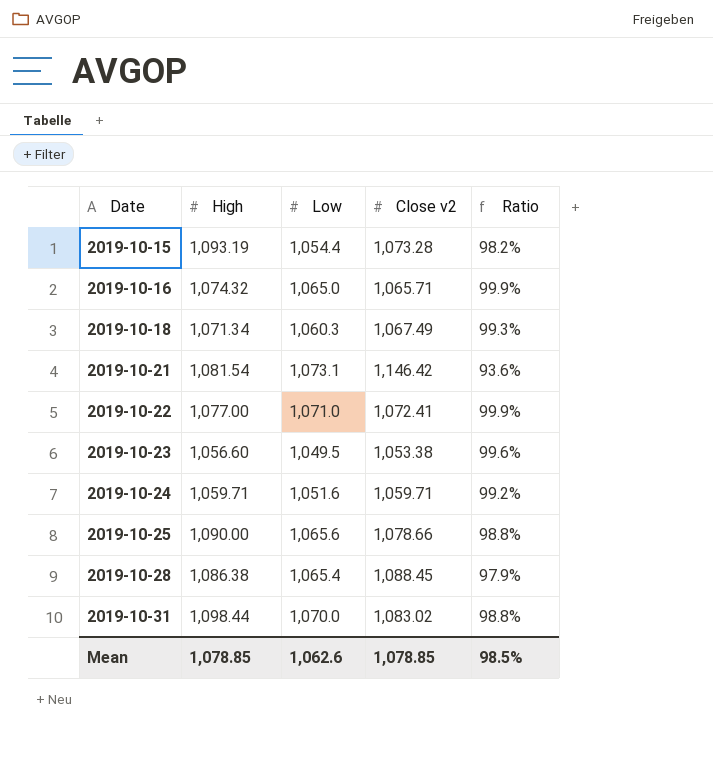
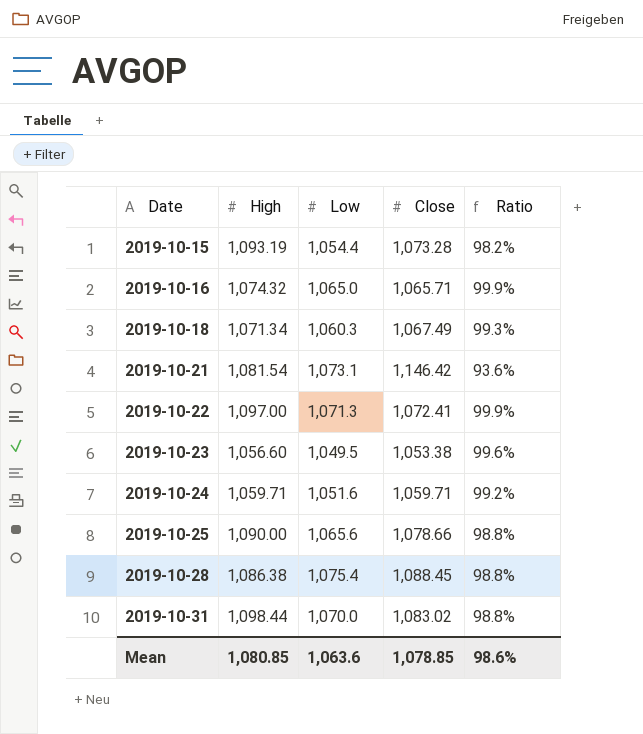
column name: Close v2 -> Close
2019-10-22 | High: 1,077.00 -> 1,097.00
2019-10-22 | Low: 1,071.0 -> 1,071.3
2019-10-28 | Low: 1,065.4 -> 1,075.4
2019-10-28 | Ratio: 97.9% -> 98.8%
Mean | High: 1,078.85 -> 1,080.85
Mean | Low: 1,062.6 -> 1,063.6
Mean | Ratio: 98.5% -> 98.6%

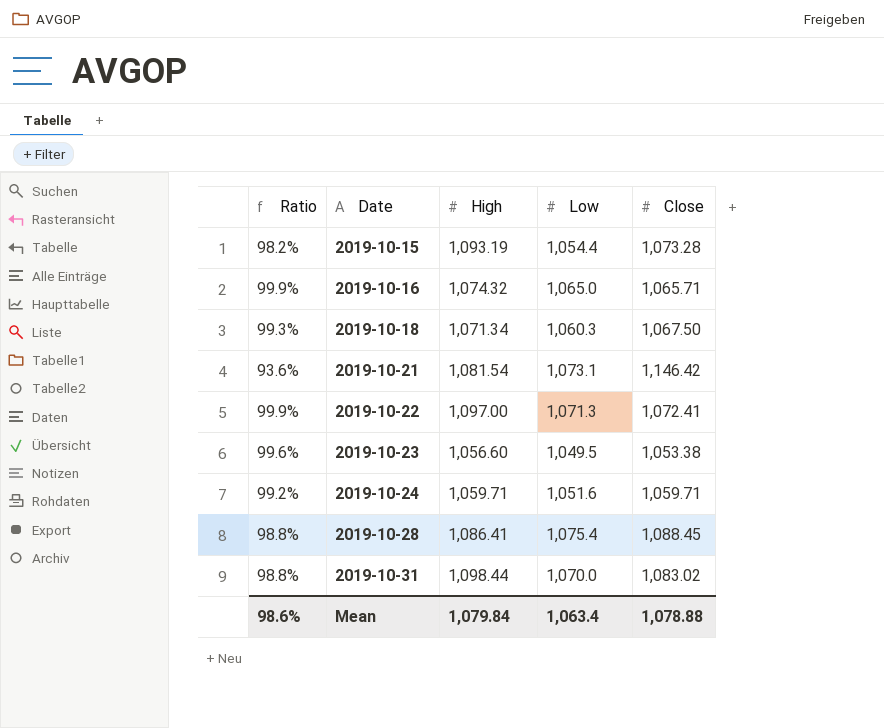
column Ratio | position: 5 -> 1
row 2019-10-25: 1,090.00 | 1,065.6 | 1,078.66 | 98.8% -> none
2019-10-18 | Close: 1,067.49 -> 1,067.50
2019-10-28 | High: 1,086.38 -> 1,086.41
Mean | High: 1,080.85 -> 1,079.84
Mean | Low: 1,063.6 -> 1,063.4
Mean | Close: 1,078.85 -> 1,078.88

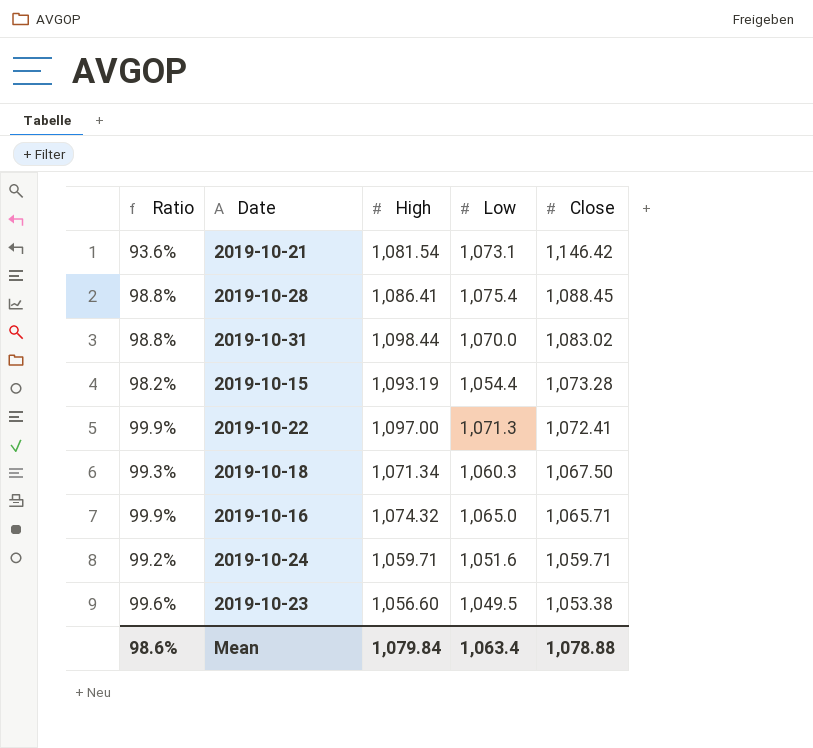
row order: Date ascending -> Close descending

